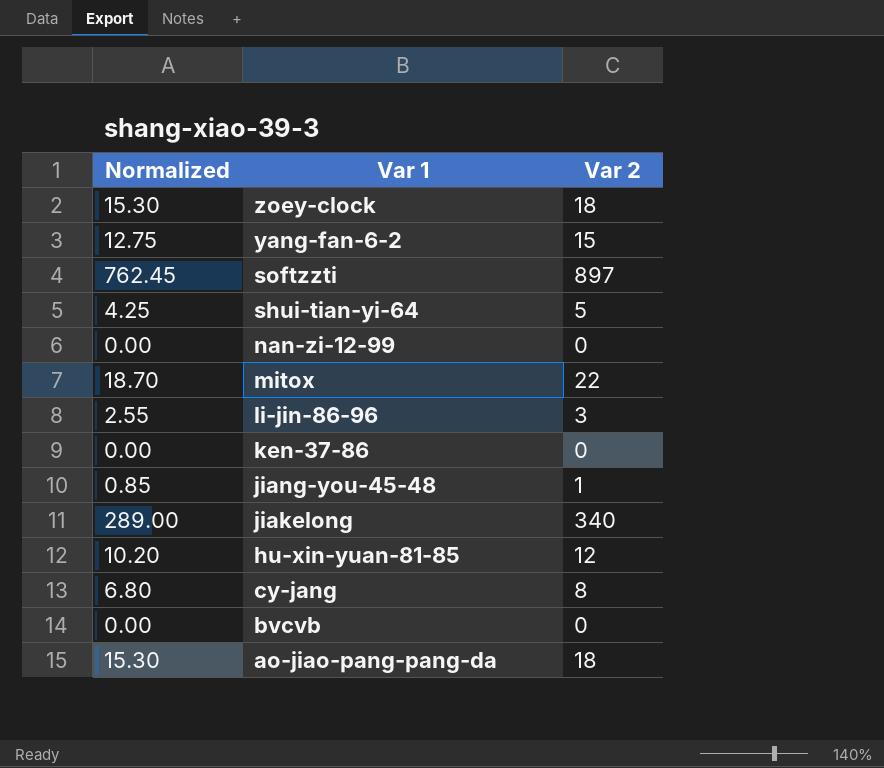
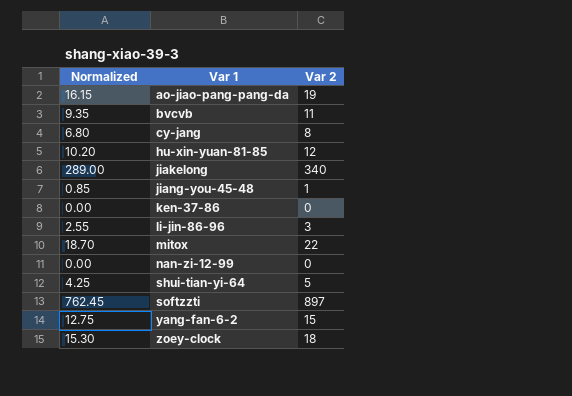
row order: Var 1 descending -> Var 1 ascending
ao-jiao-pang-pang-da | Normalized: 15.30 -> 16.15
ao-jiao-pang-pang-da | Var 2: 18 -> 19
bvcvb | Normalized: 0.00 -> 9.35
bvcvb | Var 2: 0 -> 11

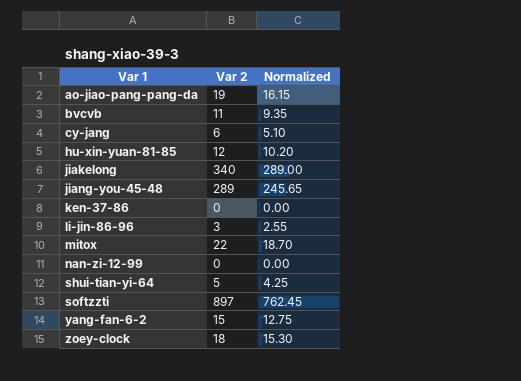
column Normalized | position: 1 -> 3
cy-jang | Var 2: 8 -> 6
cy-jang | Normalized: 6.80 -> 5.10
jiang-you-45-48 | Var 2: 1 -> 289
jiang-you-45-48 | Normalized: 0.85 -> 245.65

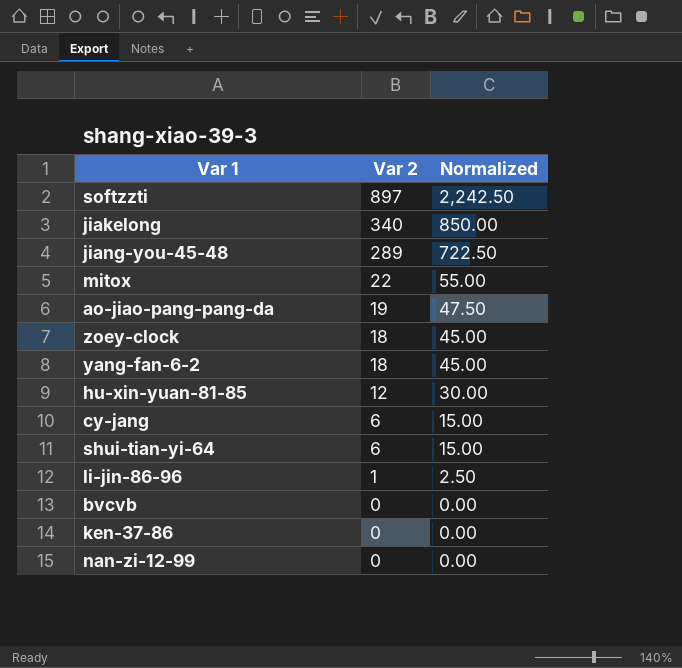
row order: Var 1 ascending -> Var 2 descending
column Normalized | formula: [Var 2] * 0.85 -> [Var 2] * 2.5
yang-fan-6-2 | Var 2: 15 -> 18
shui-tian-yi-64 | Var 2: 5 -> 6
li-jin-86-96 | Var 2: 3 -> 1
bvcvb | Var 2: 11 -> 0

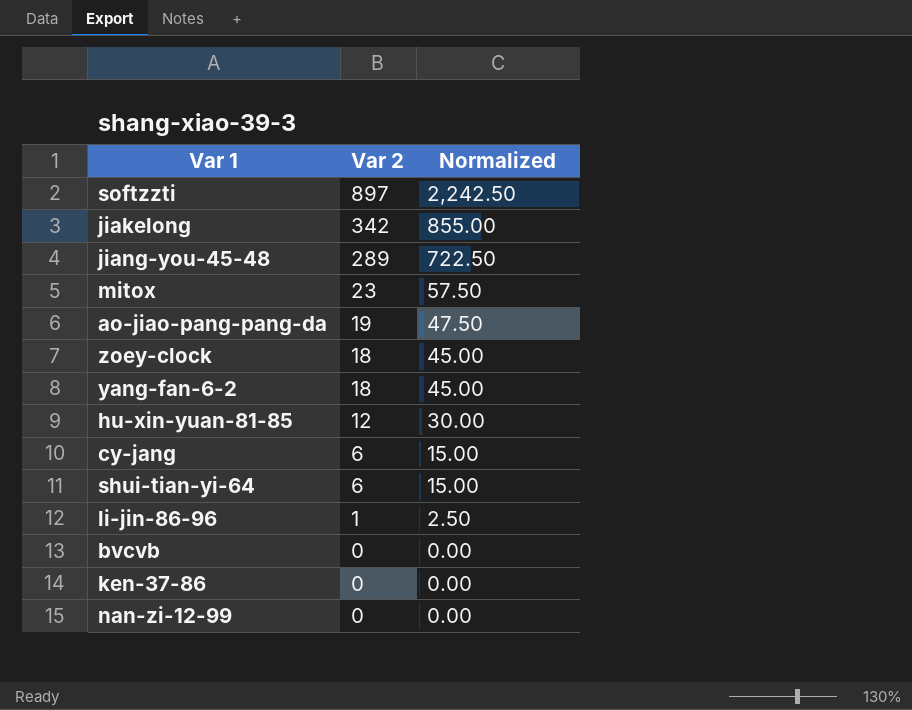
jiakelong | Var 2: 340 -> 342
jiakelong | Normalized: 850.00 -> 855.00
mitox | Var 2: 22 -> 23
mitox | Normalized: 55.00 -> 57.50

